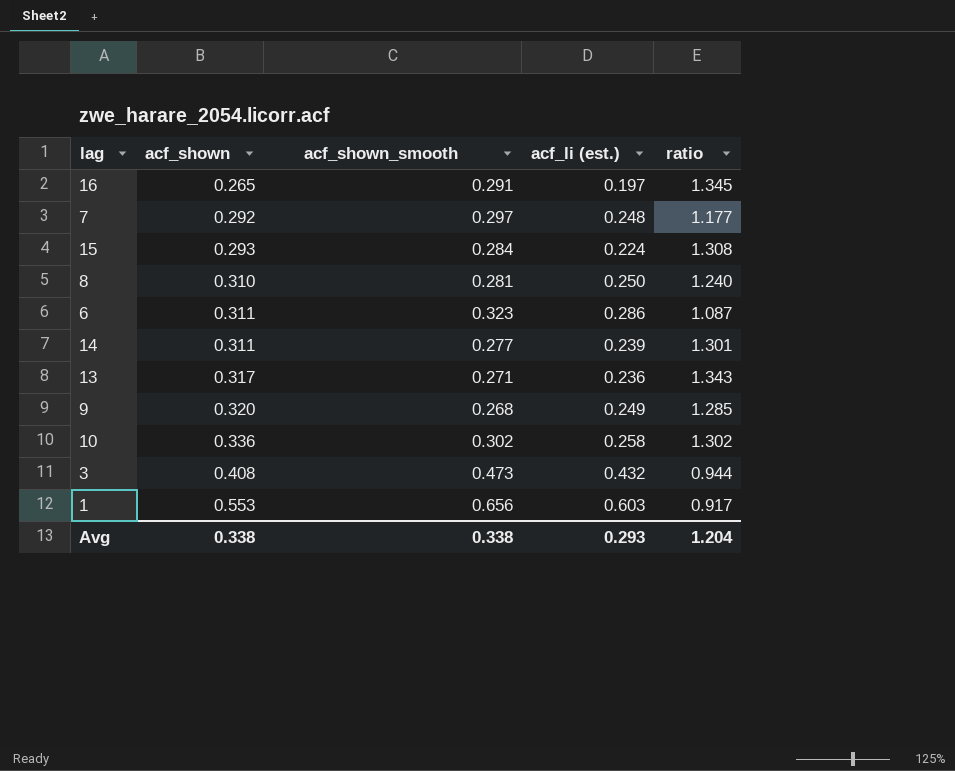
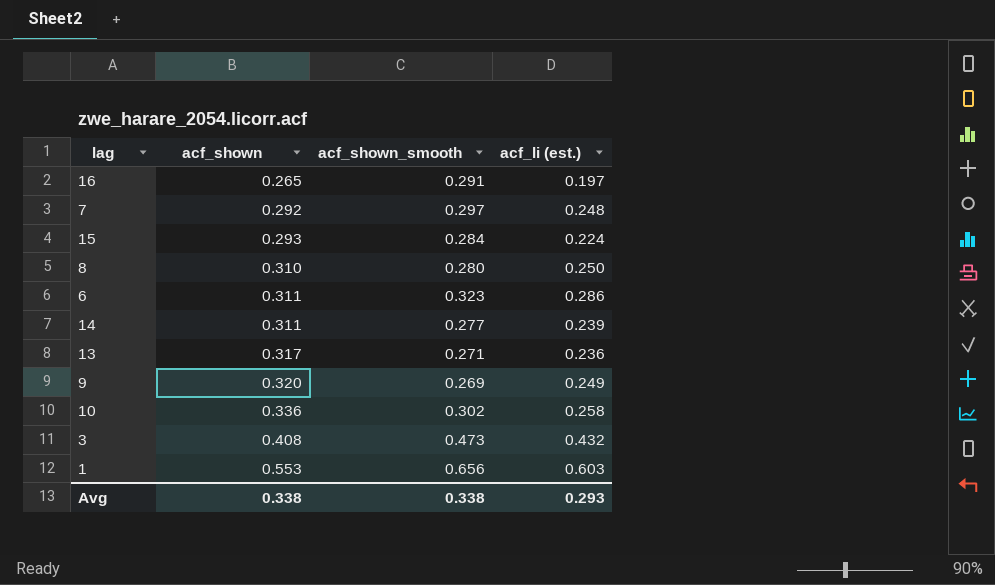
column ratio | formula: [acf_shown] / [acf_li (est.)] -> none
8 | acf_shown_smooth: 0.281 -> 0.280
9 | acf_shown_smooth: 0.268 -> 0.269

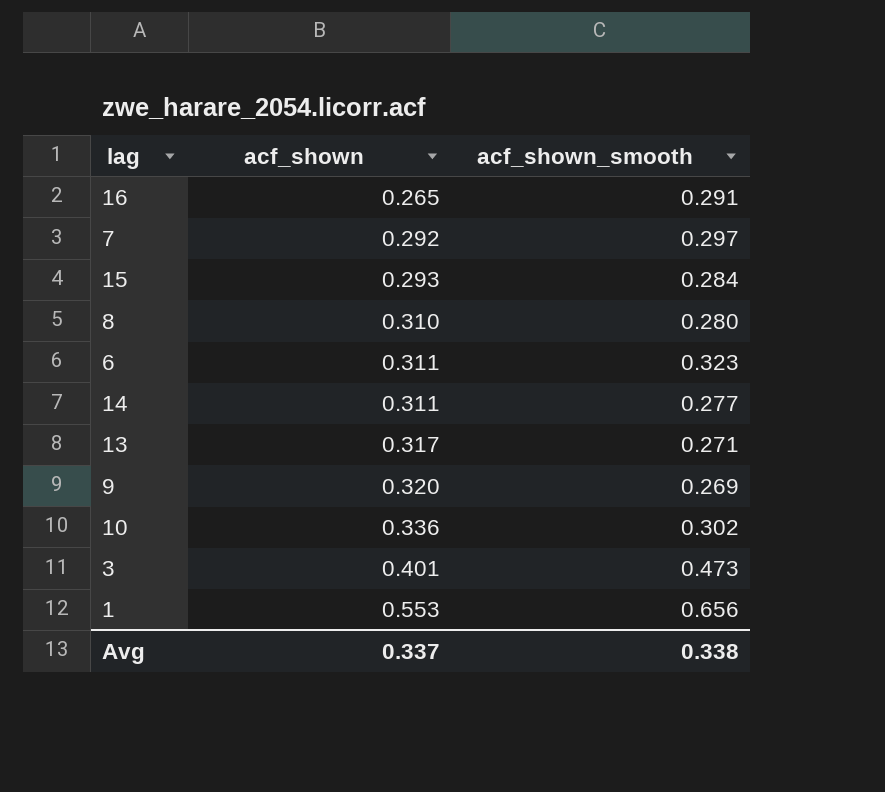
column acf_li (est.) | position: 4 -> none
3 | acf_shown: 0.408 -> 0.401
Avg | acf_shown: 0.338 -> 0.337

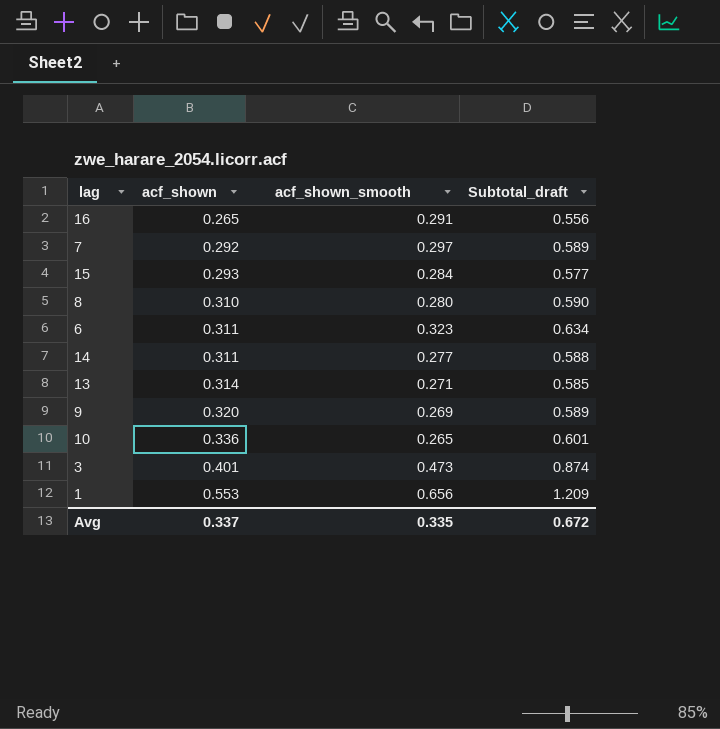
column Subtotal_draft | formula: none -> [acf_shown] + [acf_shown_smooth]
13 | acf_shown: 0.317 -> 0.314
10 | acf_shown_smooth: 0.302 -> 0.265
Avg | acf_shown_smooth: 0.338 -> 0.335

